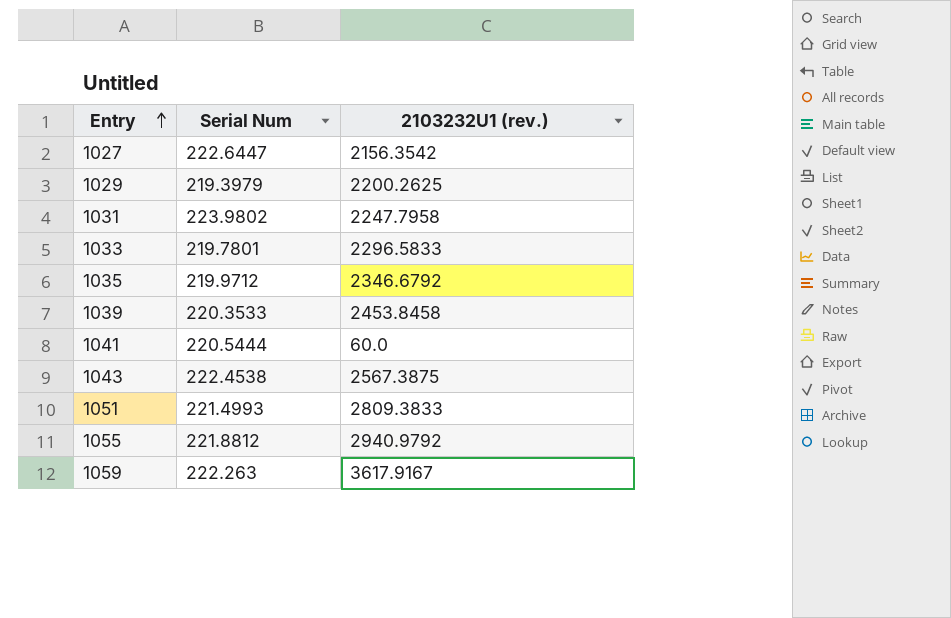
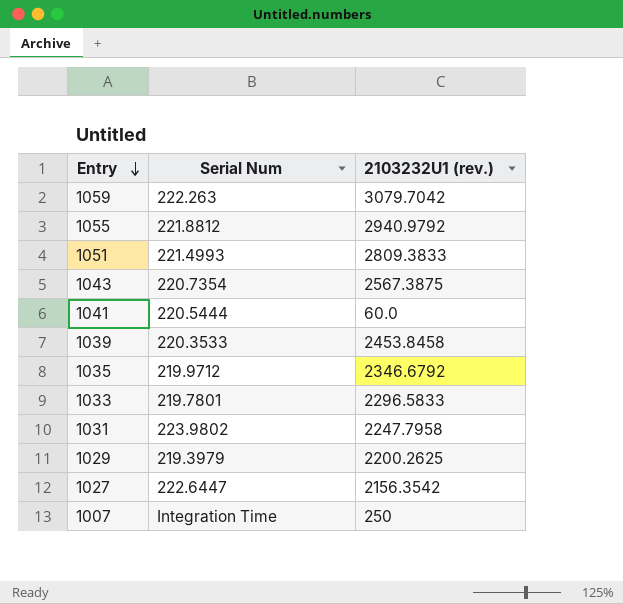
row order: Entry ascending -> Entry descending
1059 | 2103232U1 (rev.): 3617.9167 -> 3079.7042
1043 | Serial Num: 222.4538 -> 220.7354
row 1007: none -> Integration Time | 250

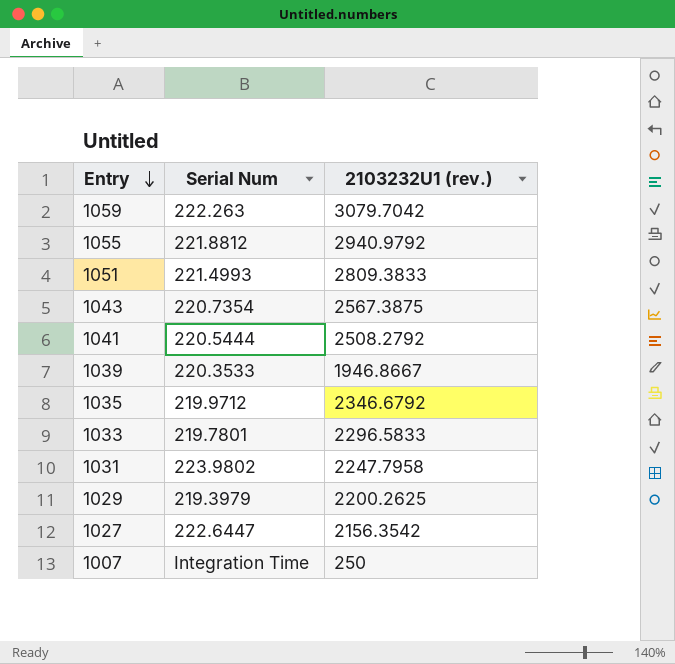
1041 | 2103232U1 (rev.): 60.0 -> 2508.2792
1039 | 2103232U1 (rev.): 2453.8458 -> 1946.8667

